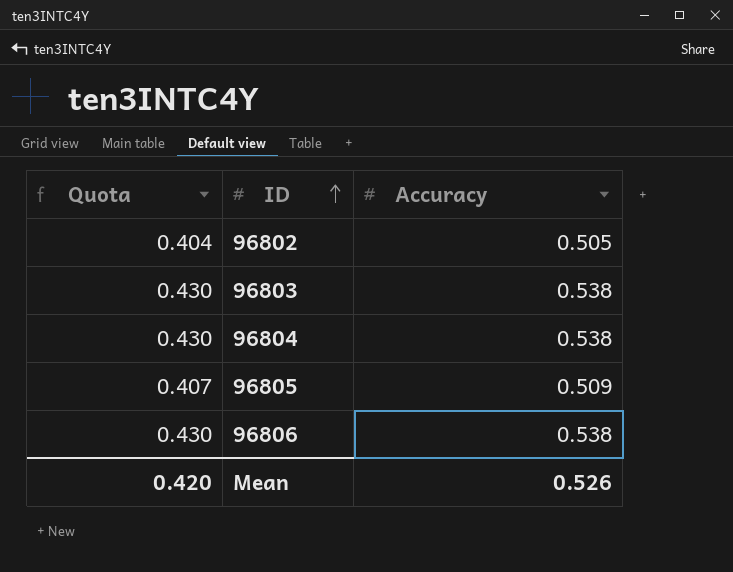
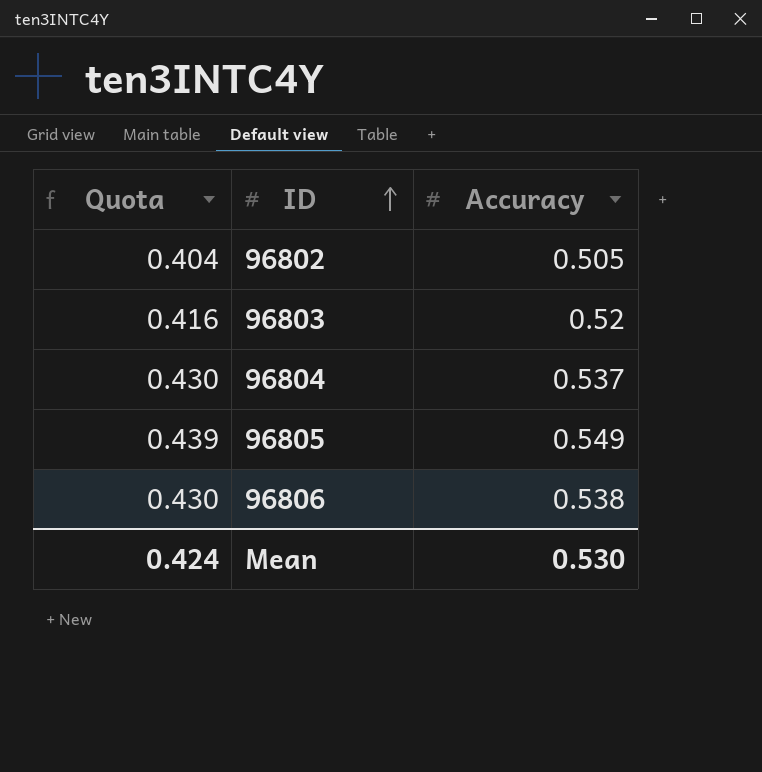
96803 | Quota: 0.430 -> 0.416
96803 | Accuracy: 0.538 -> 0.52
96804 | Accuracy: 0.538 -> 0.537
96805 | Quota: 0.407 -> 0.439
96805 | Accuracy: 0.509 -> 0.549
Mean | Quota: 0.420 -> 0.424
Mean | Accuracy: 0.526 -> 0.530

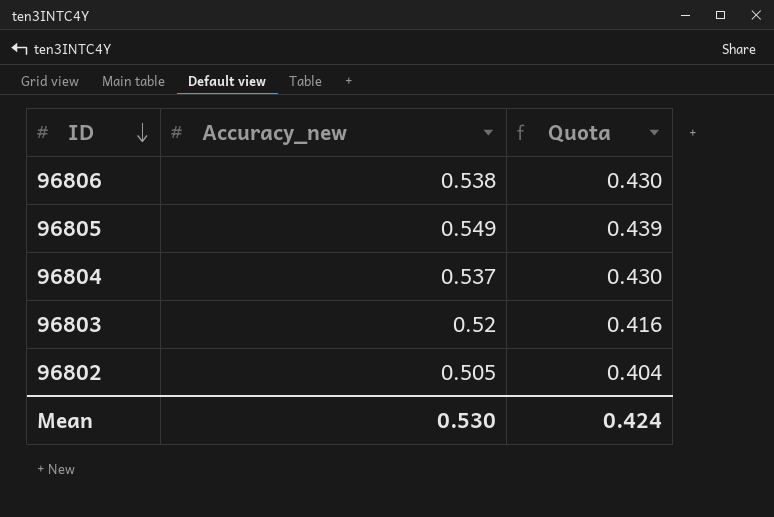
row order: ID ascending -> ID descending
column name: Accuracy -> Accuracy_new
column Quota | position: 1 -> 3

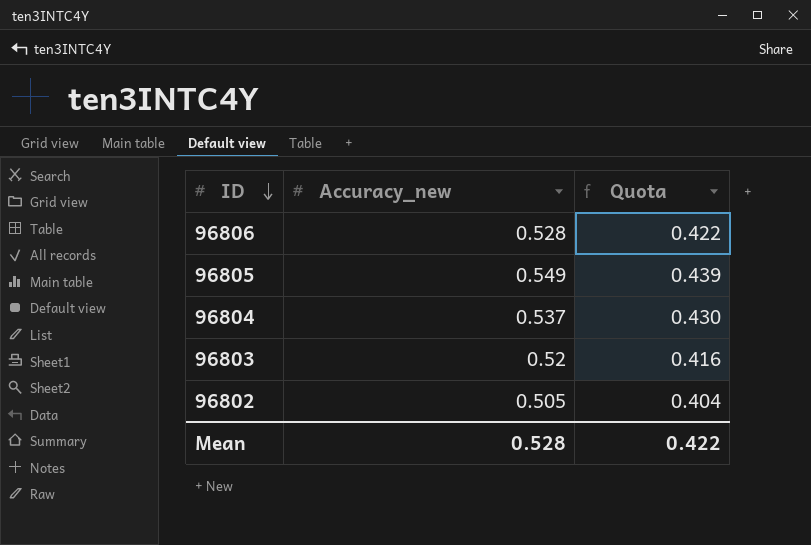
96806 | Accuracy_new: 0.538 -> 0.528
96806 | Quota: 0.430 -> 0.422
Mean | Accuracy_new: 0.530 -> 0.528
Mean | Quota: 0.424 -> 0.422

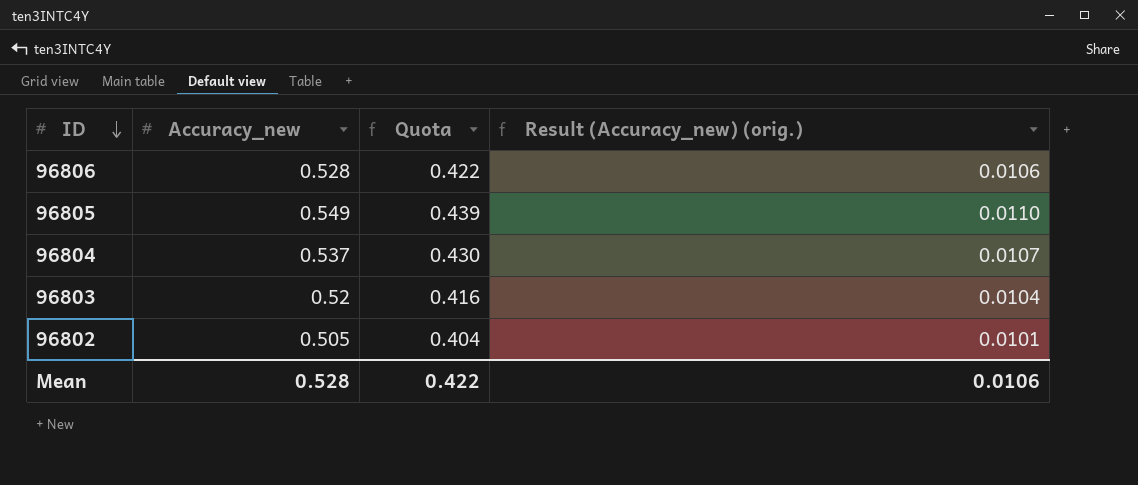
column Result (Accuracy_new) (orig.) | formula: none -> [Accuracy_new] * 0.02

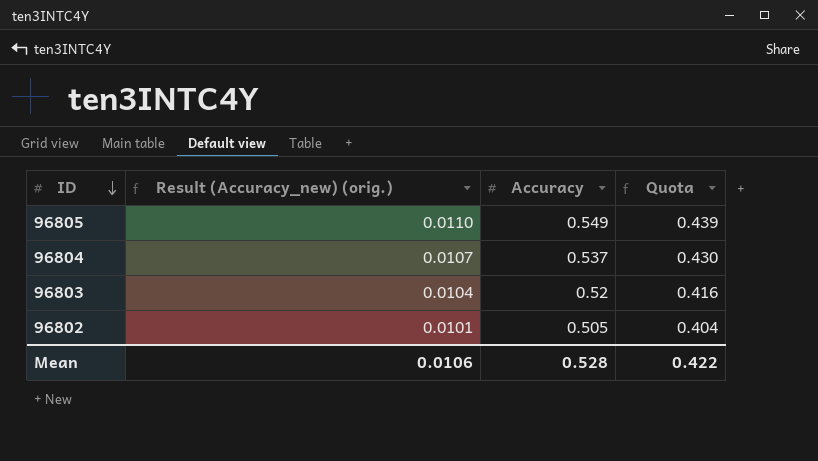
column Result (Accuracy_new) (orig.) | position: 4 -> 2
column name: Accuracy_new -> Accuracy
row 96806: 0.528 | 0.422 | 0.0106 -> none

